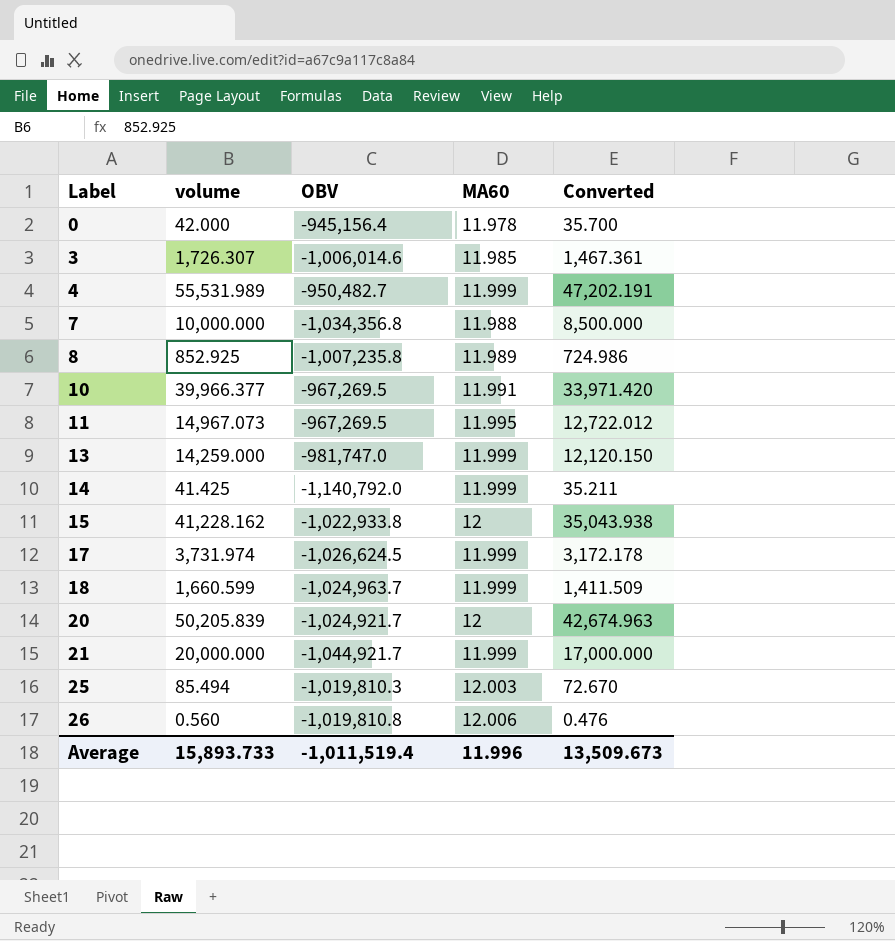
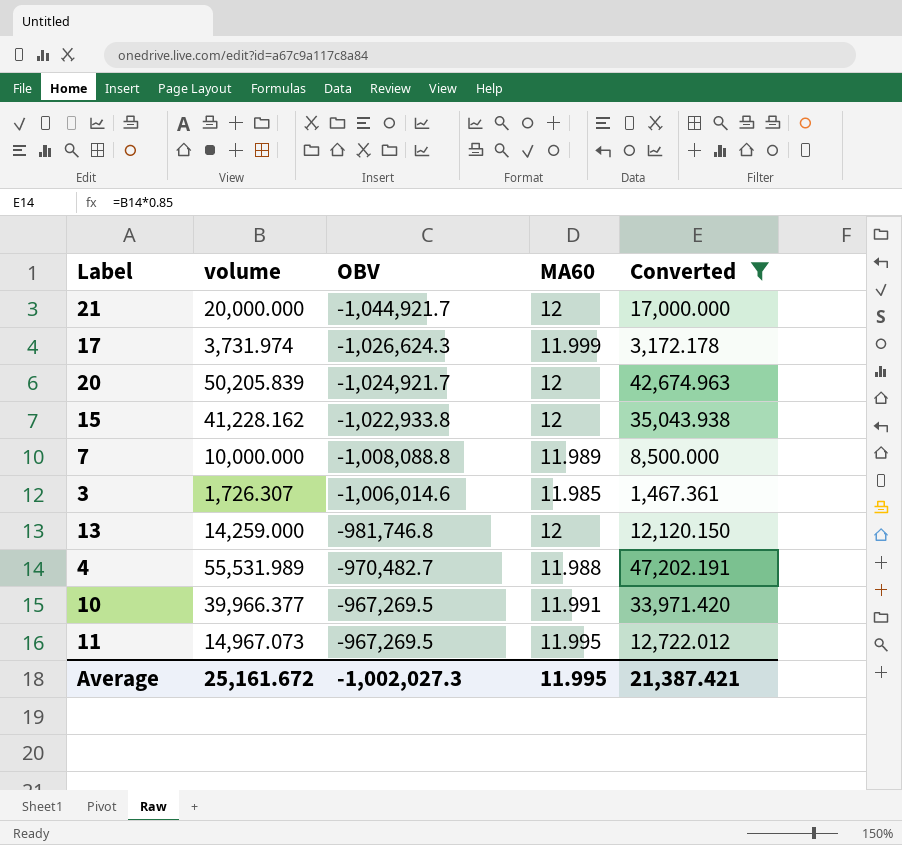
filter: none -> Converted >= 1,467.361
row order: Label ascending -> OBV ascending
21 | MA60: 11.999 -> 12
17 | OBV: -1,026,624.5 -> -1,026,624.3
7 | OBV: -1,034,356.8 -> -1,008,088.8
7 | MA60: 11.988 -> 11.989
13 | OBV: -981,747.0 -> -981,746.8
13 | MA60: 11.999 -> 12
4 | OBV: -950,482.7 -> -970,482.7
4 | MA60: 11.999 -> 11.988
Average | volume: 15,893.733 -> 25,161.672
Average | OBV: -1,011,519.4 -> -1,002,027.3
Average | MA60: 11.996 -> 11.995
Average | Converted: 13,509.673 -> 21,387.421

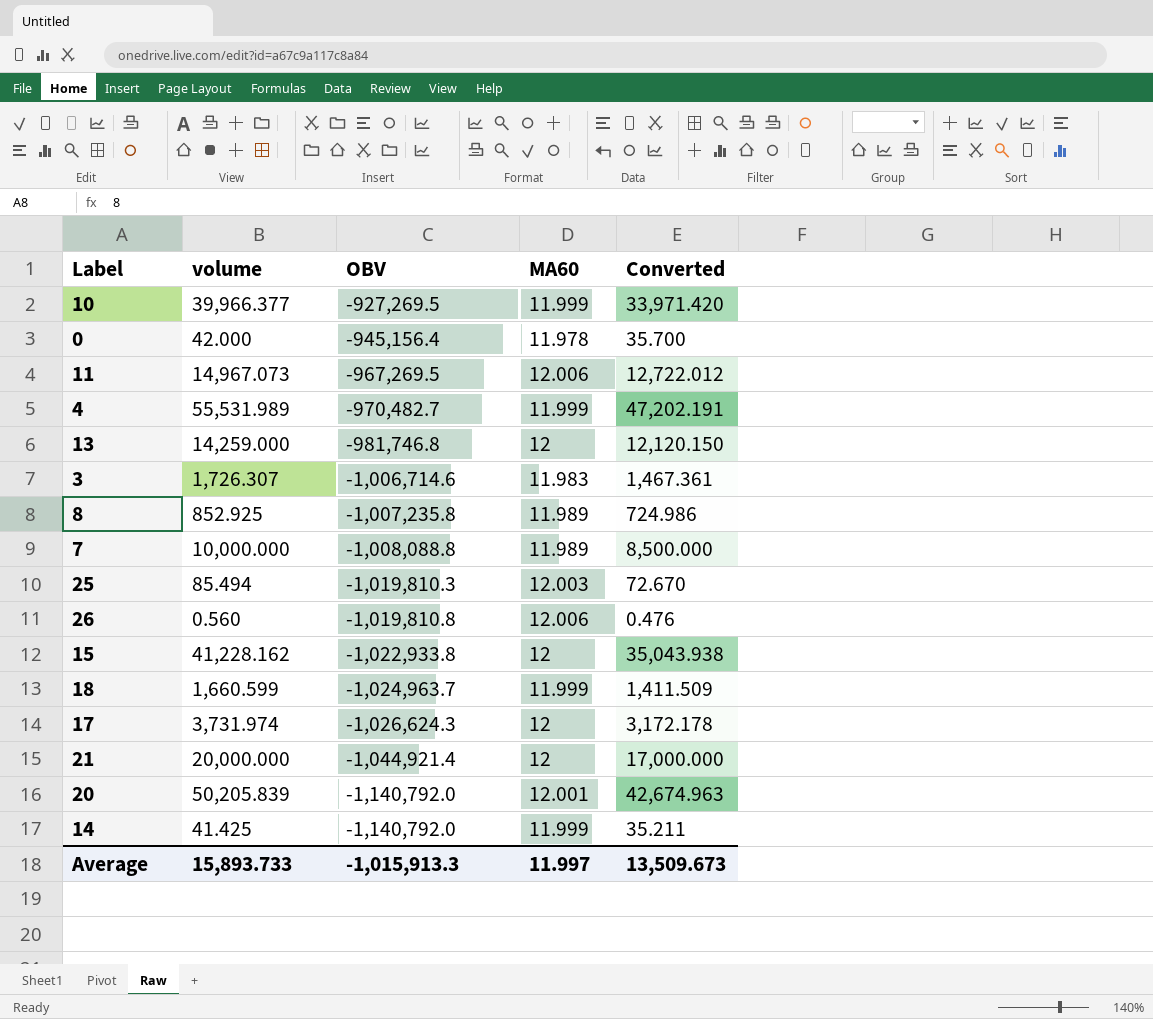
filter: Converted >= 1,467.361 -> none
row order: OBV ascending -> OBV descending
10 | OBV: -967,269.5 -> -927,269.5
10 | MA60: 11.991 -> 11.999
11 | MA60: 11.995 -> 12.006
4 | MA60: 11.988 -> 11.999
3 | OBV: -1,006,014.6 -> -1,006,714.6
3 | MA60: 11.985 -> 11.983
17 | MA60: 11.999 -> 12
21 | OBV: -1,044,921.7 -> -1,044,921.4
20 | OBV: -1,024,921.7 -> -1,140,792.0
20 | MA60: 12 -> 12.001
Average | volume: 25,161.672 -> 15,893.733
Average | OBV: -1,002,027.3 -> -1,015,913.3
Average | MA60: 11.995 -> 11.997
Average | Converted: 21,387.421 -> 13,509.673

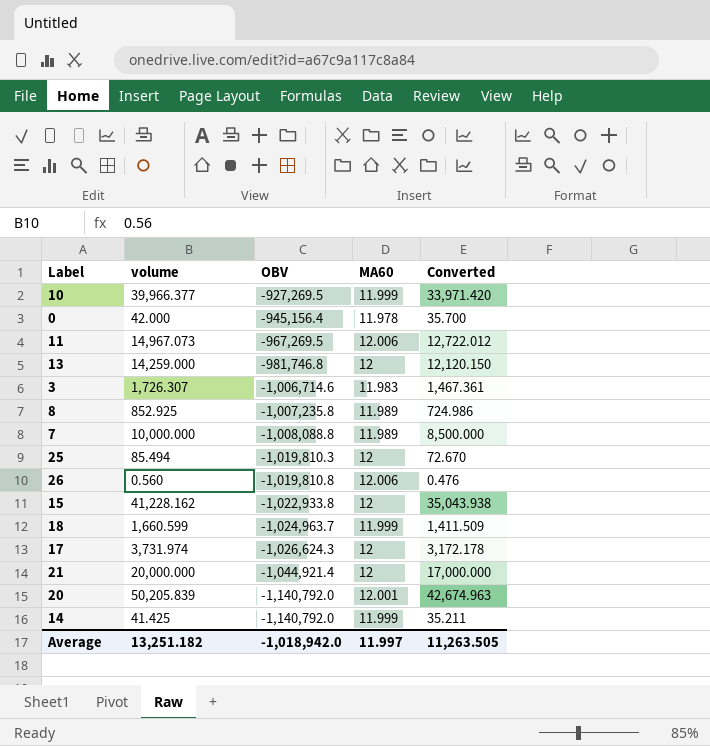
row 4: 55,531.989 | -970,482.7 | 11.999 | 47,202.191 -> none
25 | MA60: 12.003 -> 12
Average | volume: 15,893.733 -> 13,251.182
Average | OBV: -1,015,913.3 -> -1,018,942.0
Average | Converted: 13,509.673 -> 11,263.505

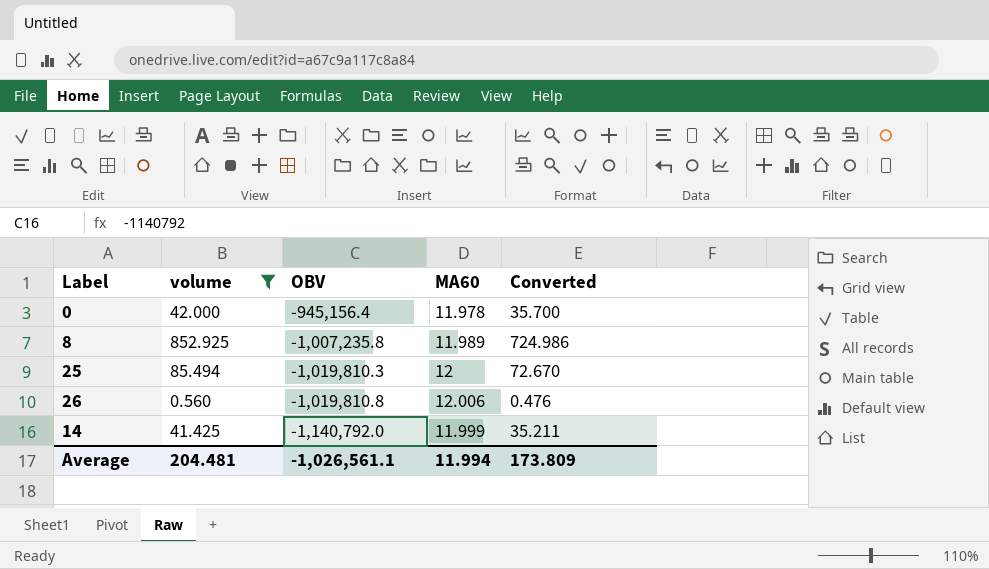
filter: none -> volume <= 852.925
Average | volume: 13,251.182 -> 204.481
Average | OBV: -1,018,942.0 -> -1,026,561.1
Average | MA60: 11.997 -> 11.994
Average | Converted: 11,263.505 -> 173.809

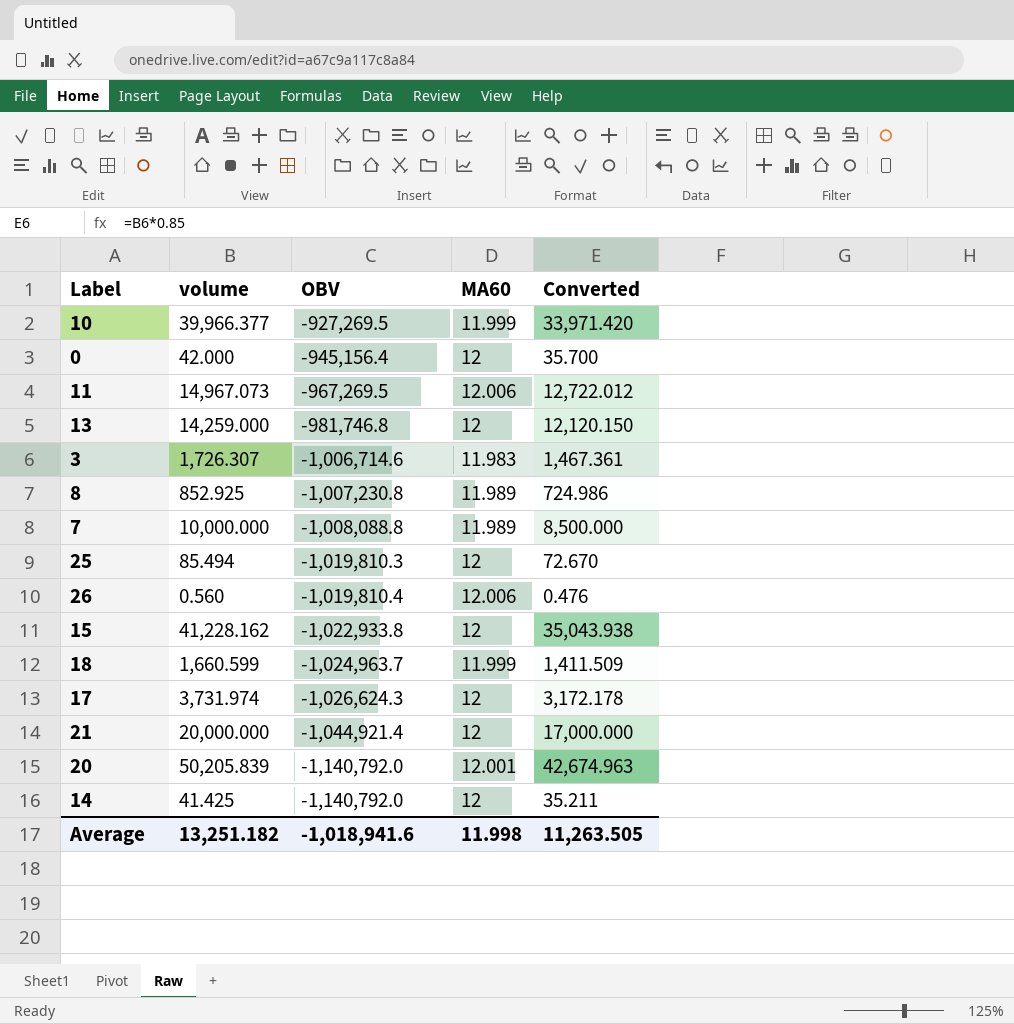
filter: volume <= 852.925 -> none
0 | MA60: 11.978 -> 12
8 | OBV: -1,007,235.8 -> -1,007,230.8
26 | OBV: -1,019,810.8 -> -1,019,810.4
14 | MA60: 11.999 -> 12
Average | volume: 204.481 -> 13,251.182
Average | OBV: -1,026,561.1 -> -1,018,941.6
Average | MA60: 11.994 -> 11.998
Average | Converted: 173.809 -> 11,263.505

